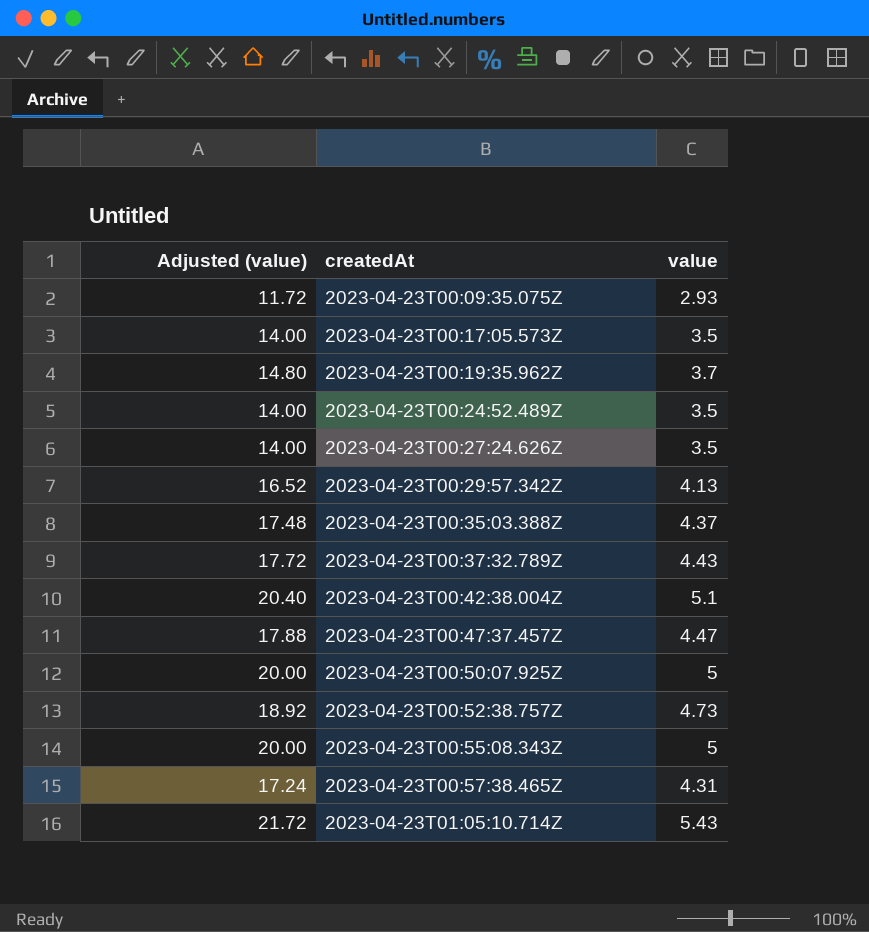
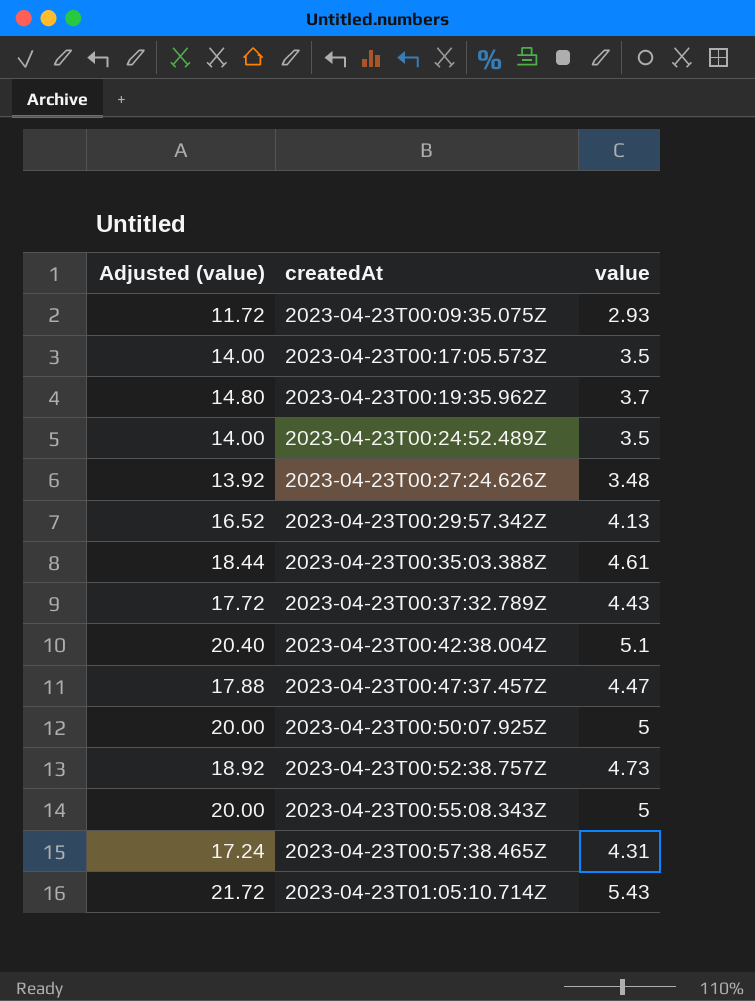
2023-04-23T00:27:24.626Z | Adjusted (value): 14.00 -> 13.92
2023-04-23T00:27:24.626Z | value: 3.5 -> 3.48
2023-04-23T00:35:03.388Z | Adjusted (value): 17.48 -> 18.44
2023-04-23T00:35:03.388Z | value: 4.37 -> 4.61

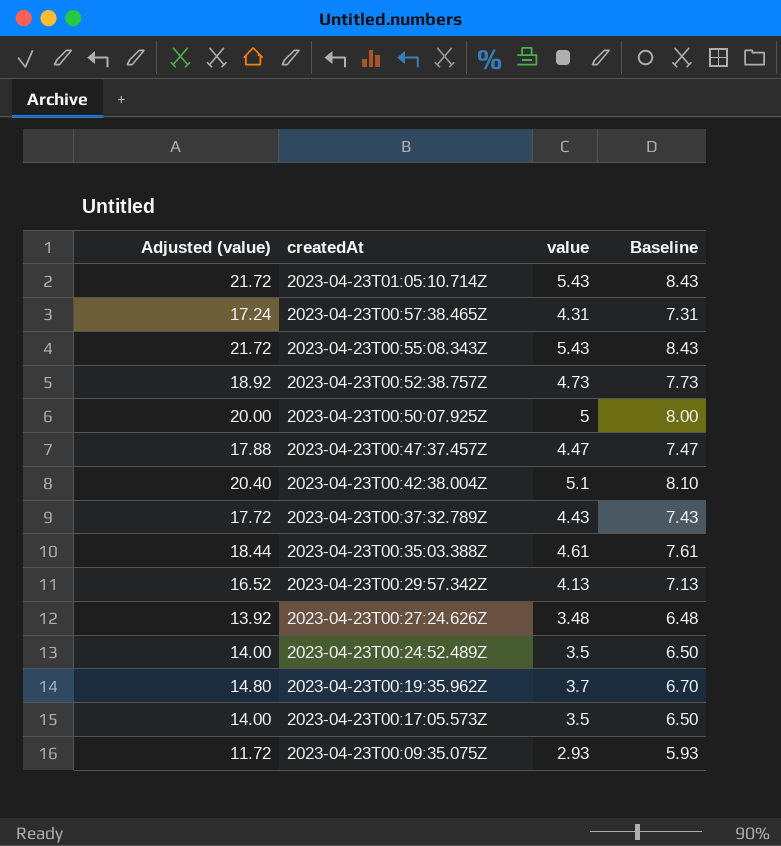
row order: createdAt ascending -> createdAt descending
column Baseline | formula: none -> [value] + 3
2023-04-23T00:55:08.343Z | Adjusted (value): 20.00 -> 21.72
2023-04-23T00:55:08.343Z | value: 5 -> 5.43

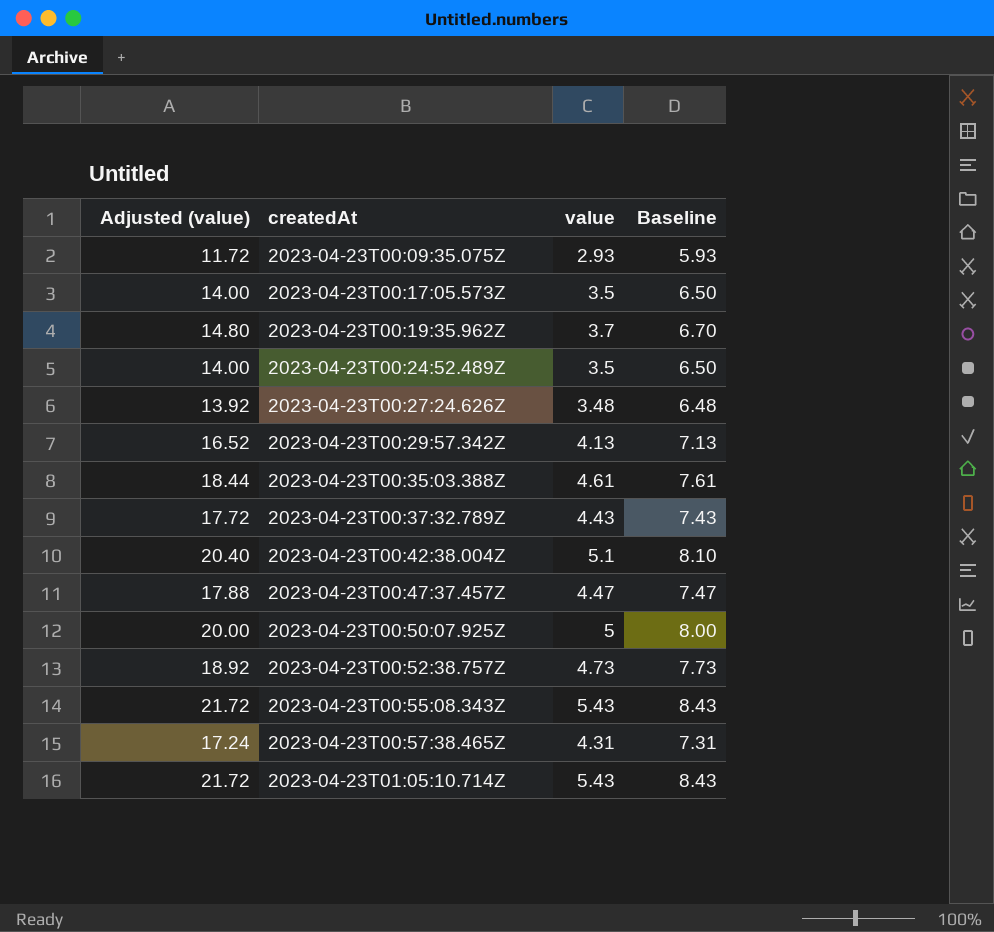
row order: createdAt descending -> createdAt ascending

